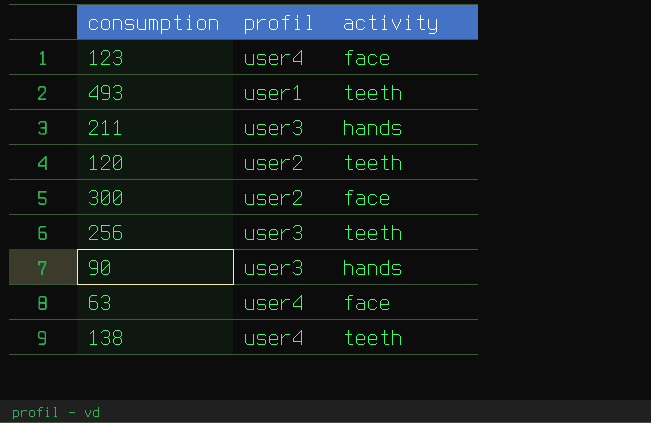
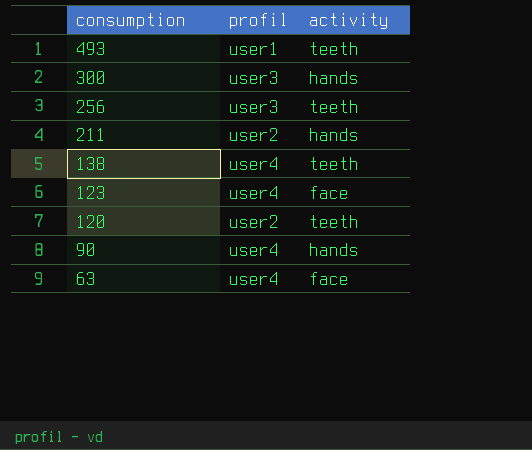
row order: none -> consumption descending
300 | profil: user2 -> user3
300 | activity: face -> hands
211 | profil: user3 -> user2
90 | profil: user3 -> user4

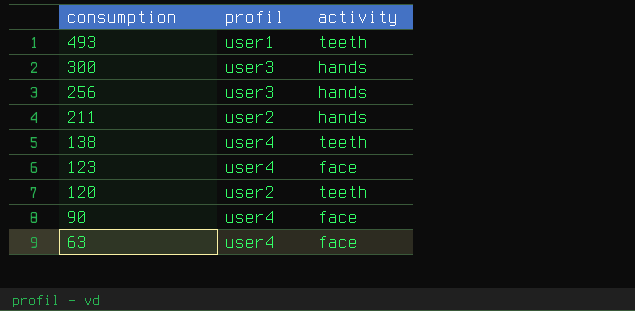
256 | activity: teeth -> hands
90 | activity: hands -> face

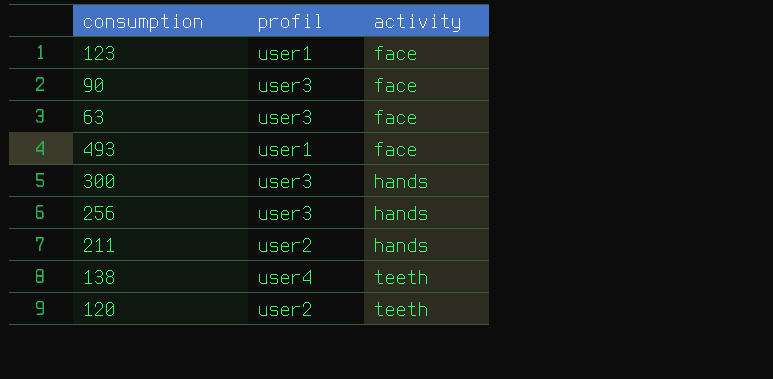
row order: consumption descending -> activity ascending
123 | profil: user4 -> user1
90 | profil: user4 -> user3
63 | profil: user4 -> user3
493 | activity: teeth -> face

